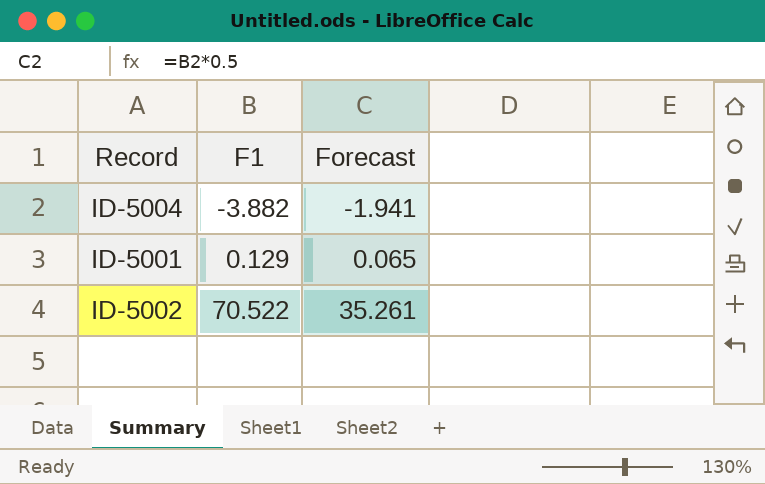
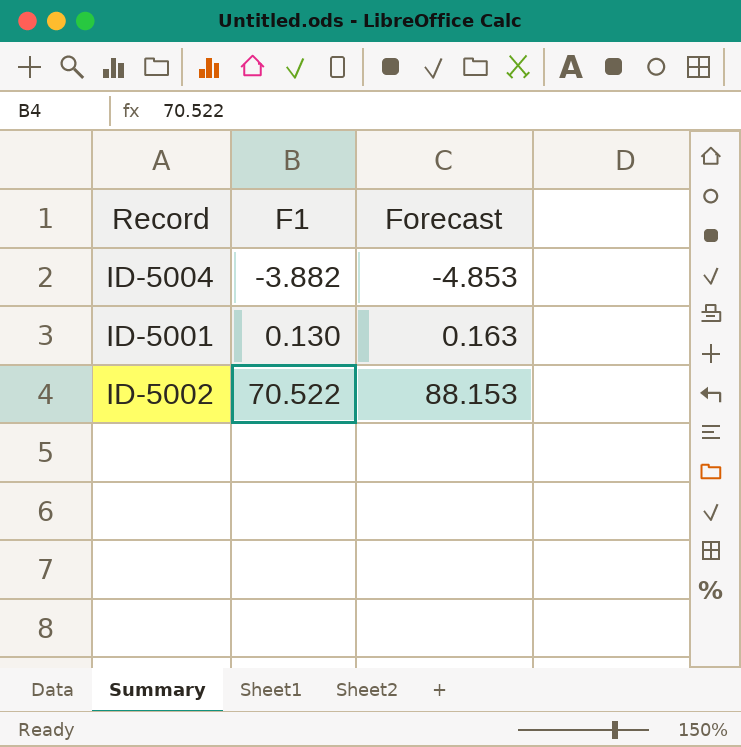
column Forecast | formula: [F1] * 0.5 -> [F1] * 1.25
ID-5001 | F1: 0.129 -> 0.130

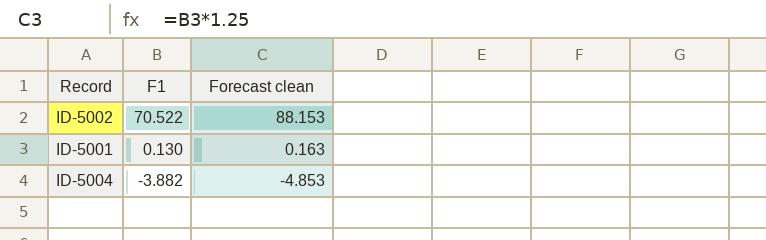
row order: F1 ascending -> F1 descending
column name: Forecast -> Forecast clean

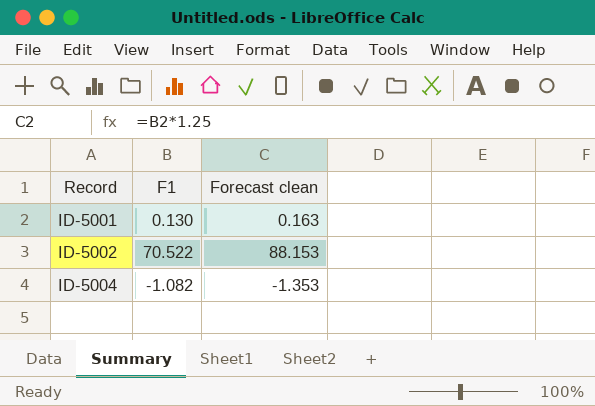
row order: F1 descending -> Record ascending
ID-5004 | F1: -3.882 -> -1.082
ID-5004 | Forecast clean: -4.853 -> -1.353

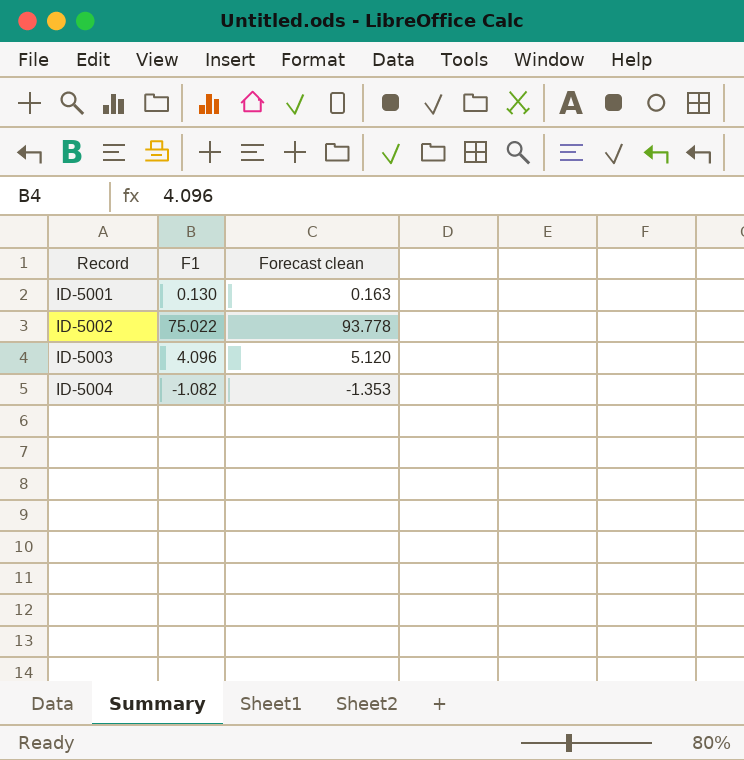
ID-5002 | F1: 70.522 -> 75.022
ID-5002 | Forecast clean: 88.153 -> 93.778
row ID-5003: none -> 4.096 | 5.120

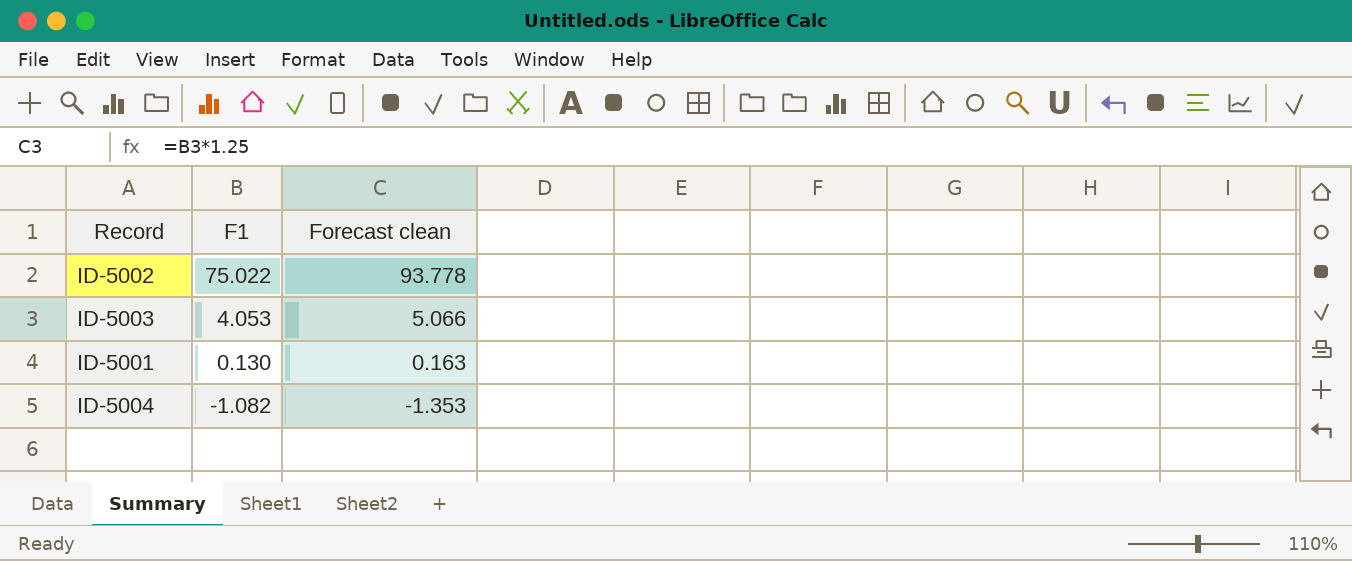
row order: Record ascending -> F1 descending
ID-5003 | F1: 4.096 -> 4.053
ID-5003 | Forecast clean: 5.120 -> 5.066

